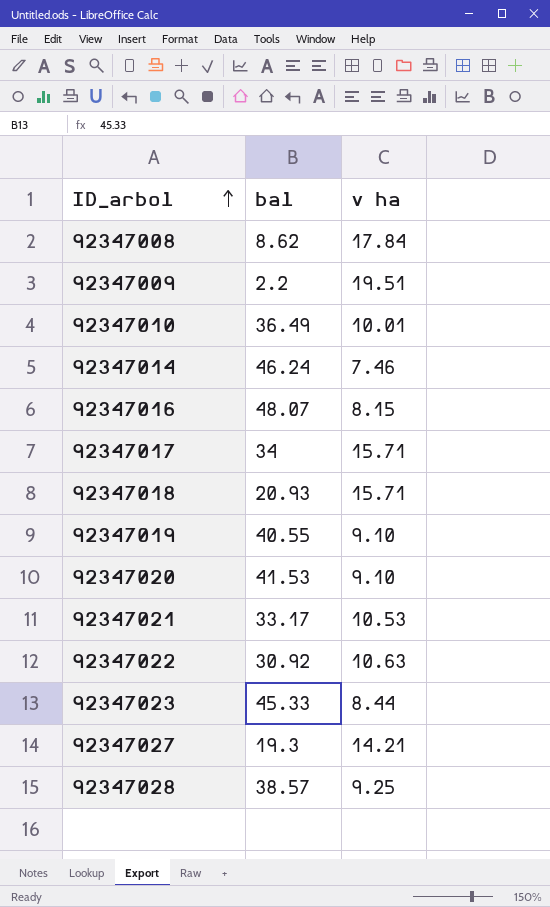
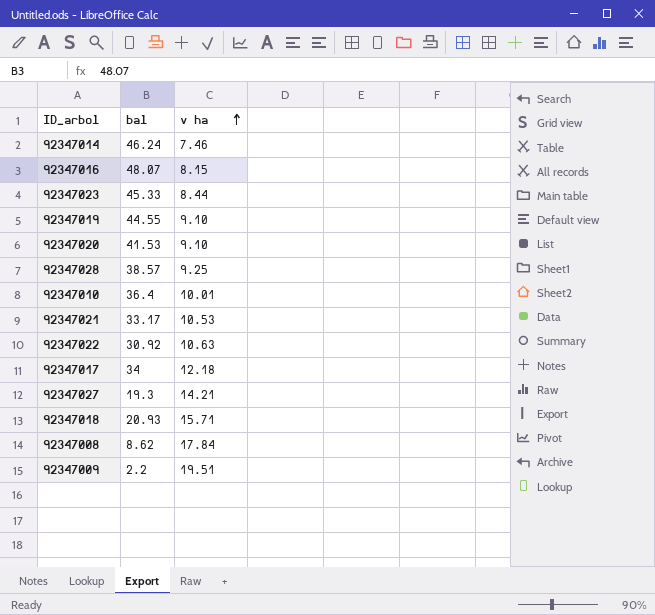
row order: ID_arbol ascending -> v ha ascending
92347019 | bal: 40.55 -> 44.55
92347010 | bal: 36.49 -> 36.4
92347017 | v ha: 15.71 -> 12.18

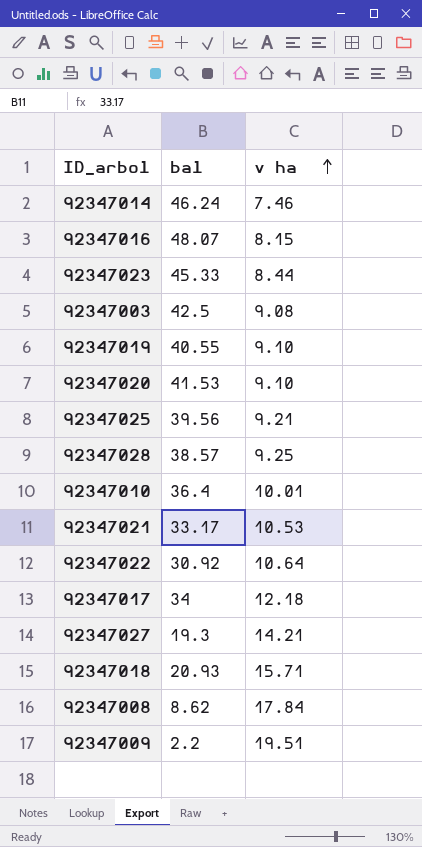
row 92347003: none -> 42.5 | 9.08
92347019 | bal: 44.55 -> 40.55
row 92347025: none -> 39.56 | 9.21
92347022 | v ha: 10.63 -> 10.64

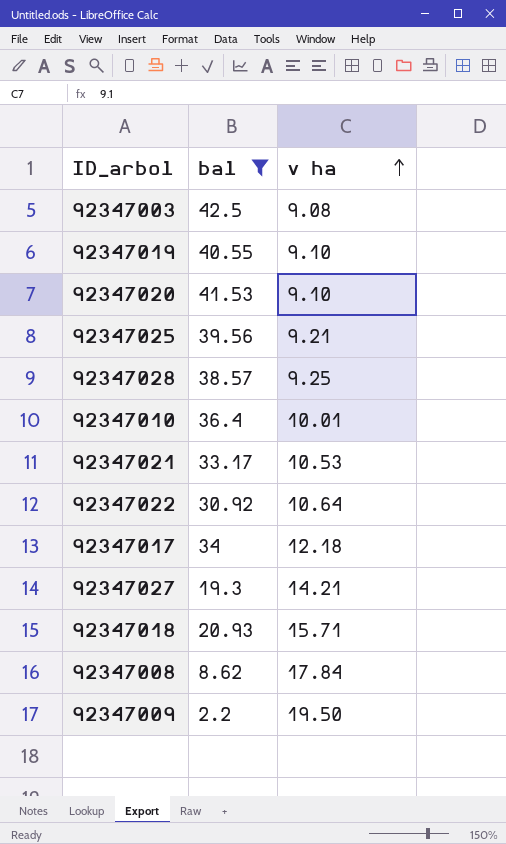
filter: none -> bal <= 42.5
92347009 | v ha: 19.51 -> 19.50

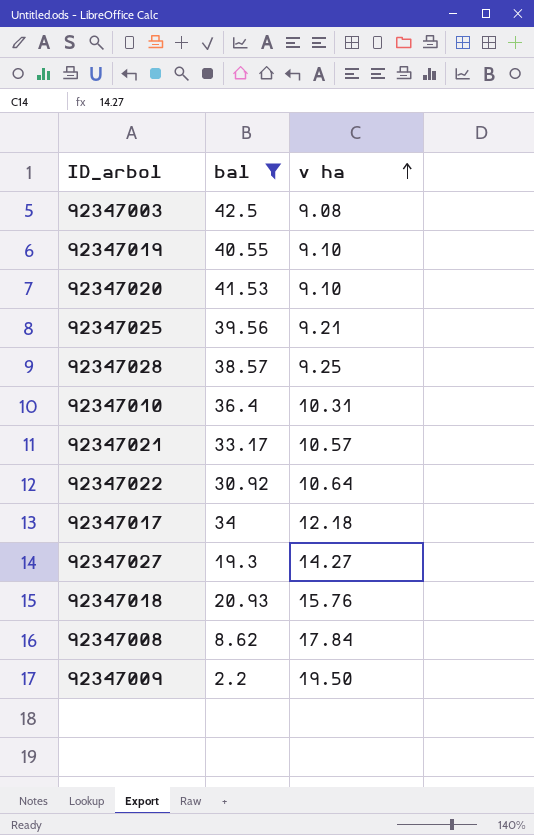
92347010 | v ha: 10.01 -> 10.31
92347021 | v ha: 10.53 -> 10.57
92347027 | v ha: 14.21 -> 14.27
92347018 | v ha: 15.71 -> 15.76

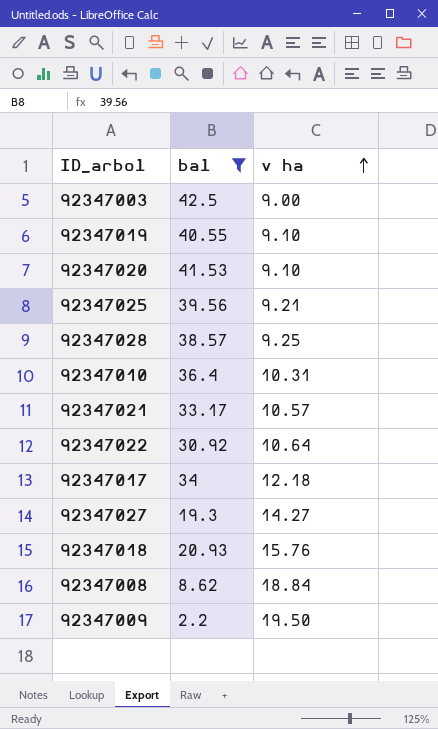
92347003 | v ha: 9.08 -> 9.00
92347008 | v ha: 17.84 -> 18.84

